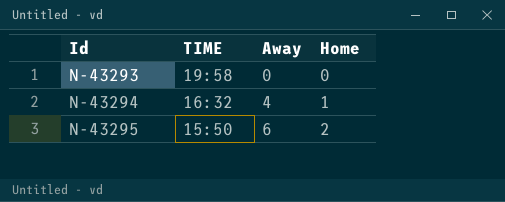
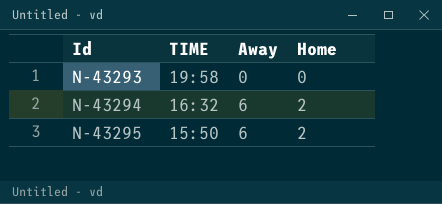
N-43294 | Away: 4 -> 6
N-43294 | Home: 1 -> 2

